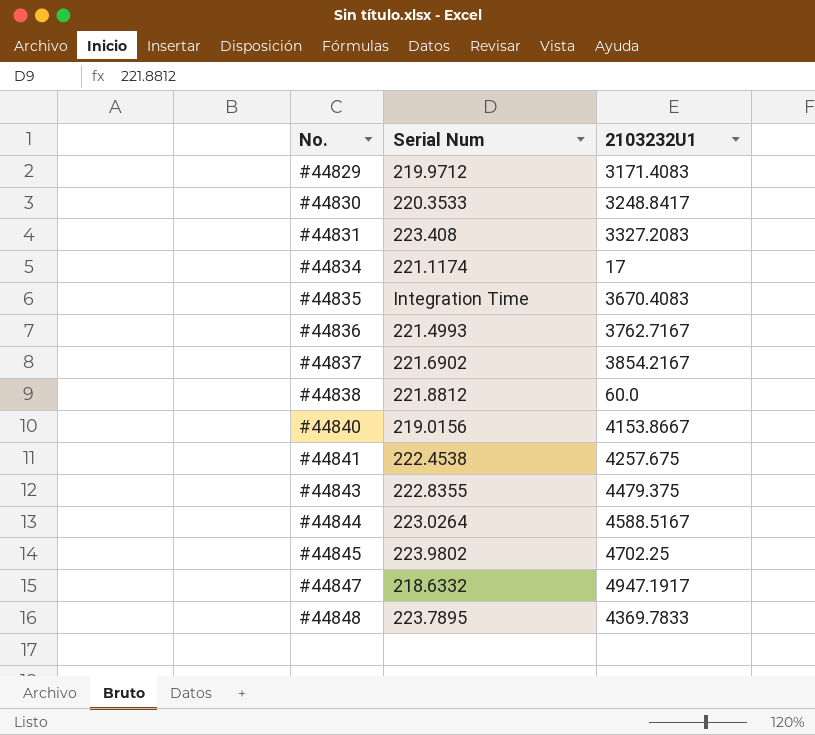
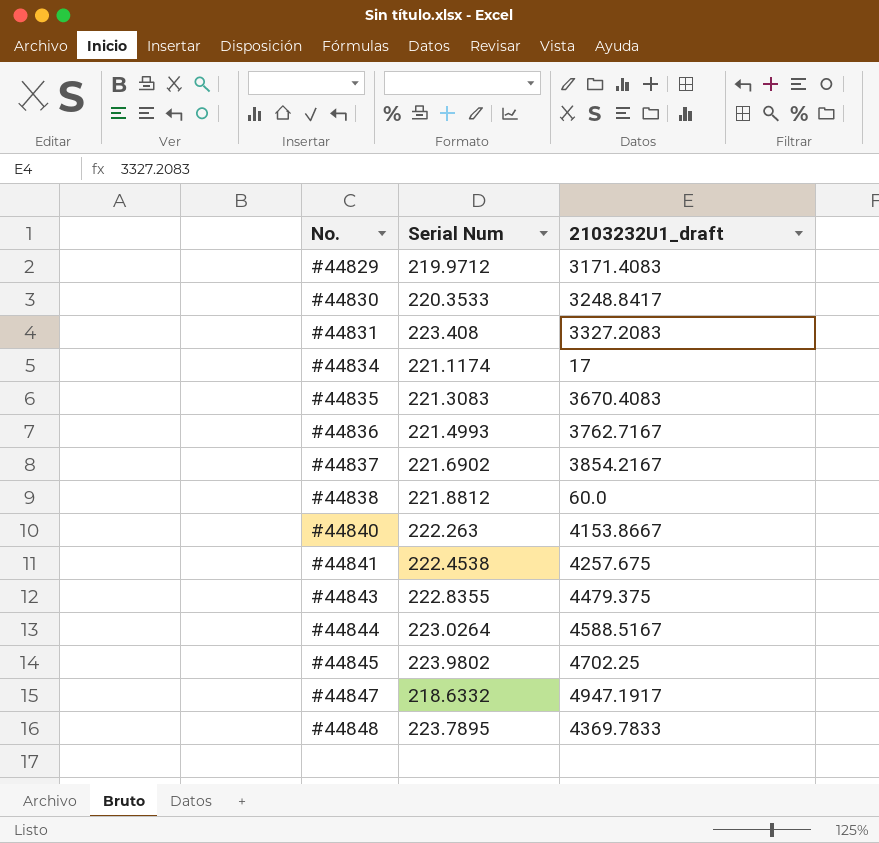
column name: 2103232U1 -> 2103232U1_draft
#44835 | Serial Num: Integration Time -> 221.3083
#44840 | Serial Num: 219.0156 -> 222.263

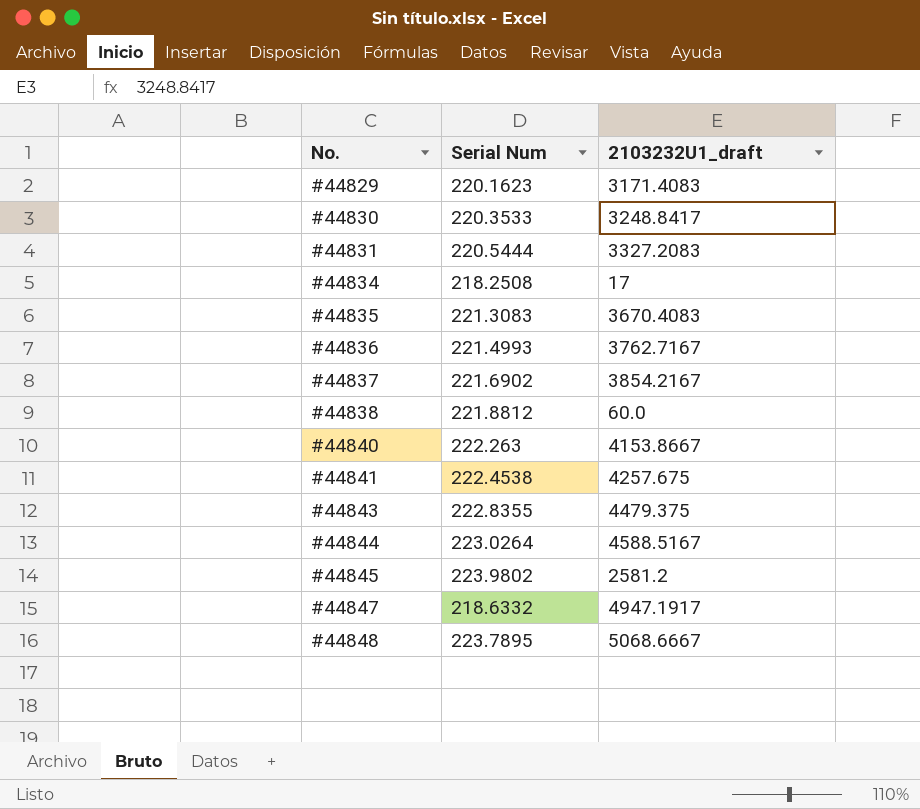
#44829 | Serial Num: 219.9712 -> 220.1623
#44831 | Serial Num: 223.408 -> 220.5444
#44834 | Serial Num: 221.1174 -> 218.2508
#44845 | 2103232U1_draft: 4702.25 -> 2581.2
#44848 | 2103232U1_draft: 4369.7833 -> 5068.6667

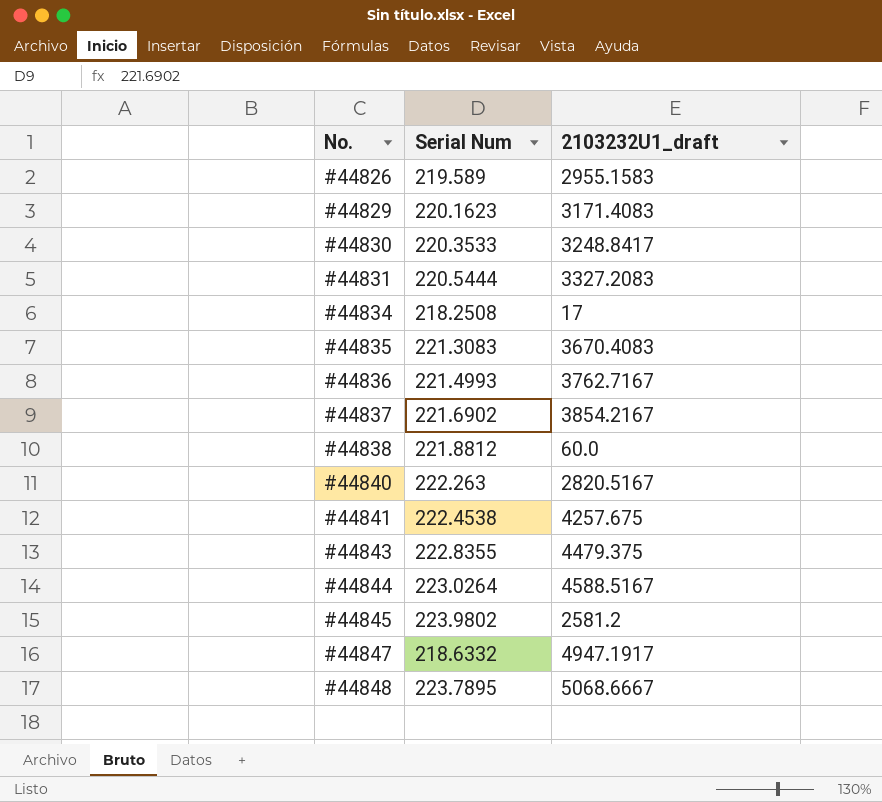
row #44826: none -> 219.589 | 2955.1583
#44840 | 2103232U1_draft: 4153.8667 -> 2820.5167

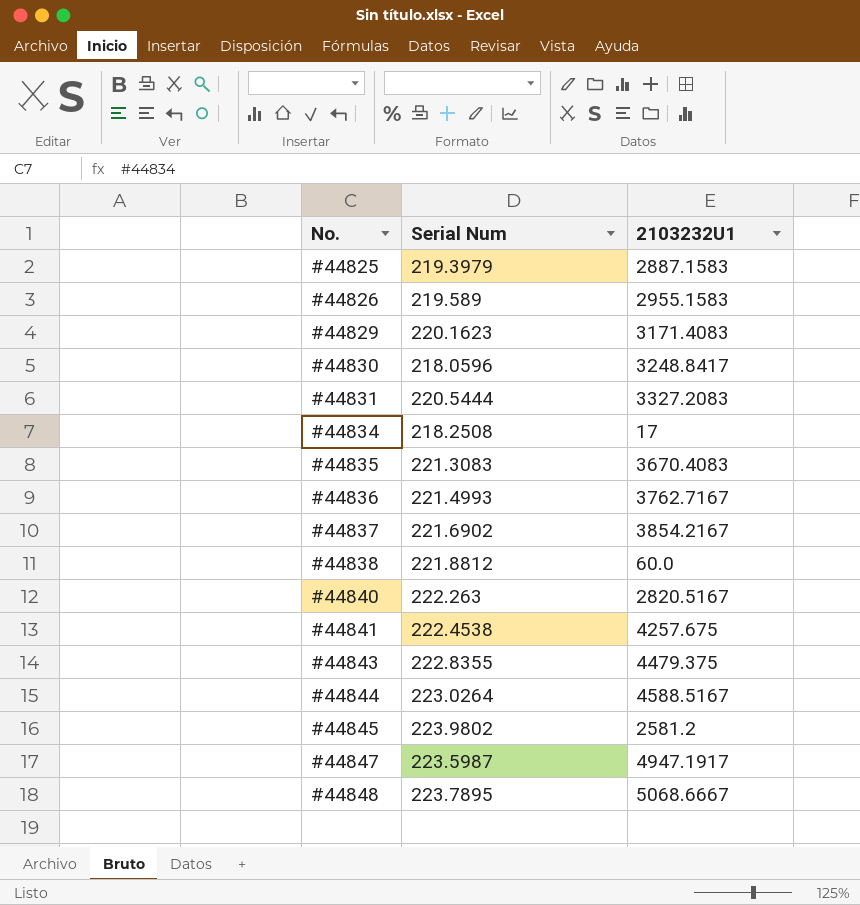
column name: 2103232U1_draft -> 2103232U1
row #44825: none -> 219.3979 | 2887.1583
#44830 | Serial Num: 220.3533 -> 218.0596
#44847 | Serial Num: 218.6332 -> 223.5987

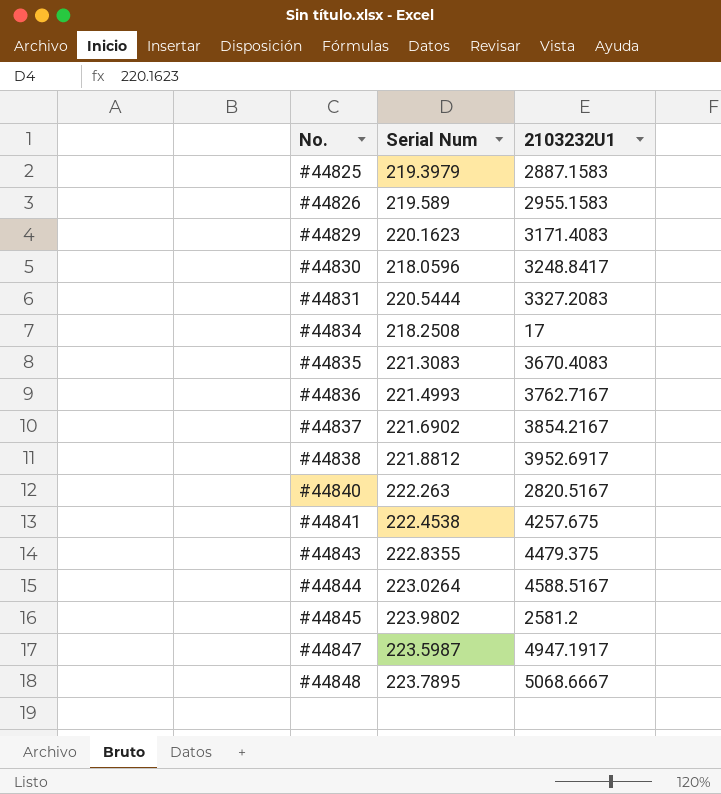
#44838 | 2103232U1: 60.0 -> 3952.6917

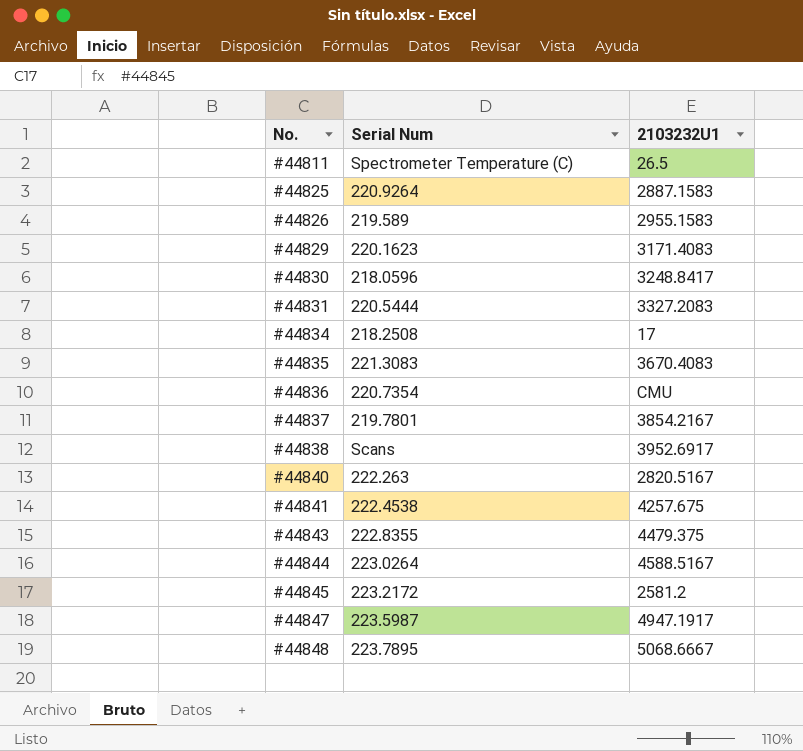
row #44811: none -> Spectrometer Temperature (C) | 26.5
#44825 | Serial Num: 219.3979 -> 220.9264
#44836 | Serial Num: 221.4993 -> 220.7354
#44836 | 2103232U1: 3762.7167 -> CMU
#44837 | Serial Num: 221.6902 -> 219.7801
#44838 | Serial Num: 221.8812 -> Scans
#44845 | Serial Num: 223.9802 -> 223.2172

